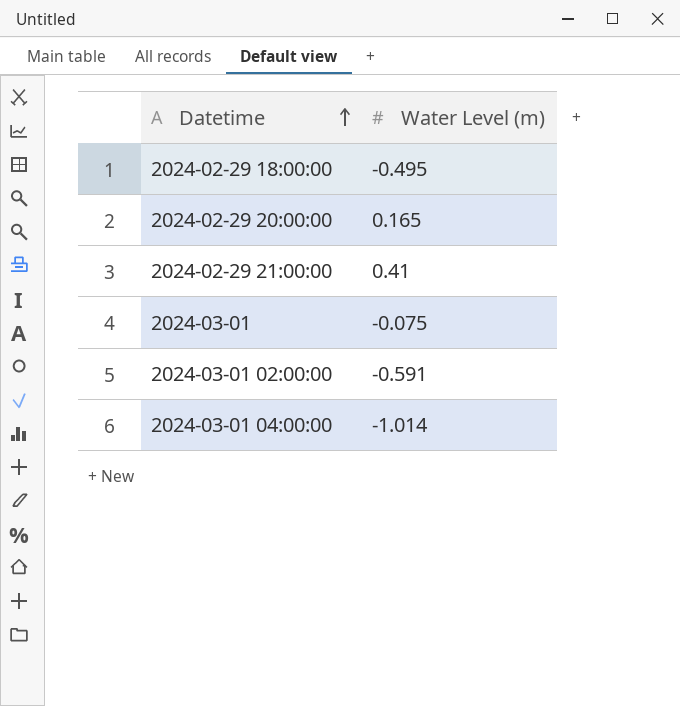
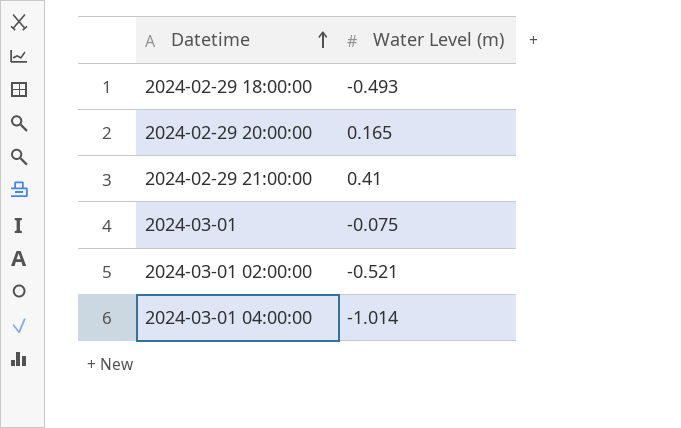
2024-02-29 18:00:00 | Water Level (m): -0.495 -> -0.493
2024-03-01 02:00:00 | Water Level (m): -0.591 -> -0.521

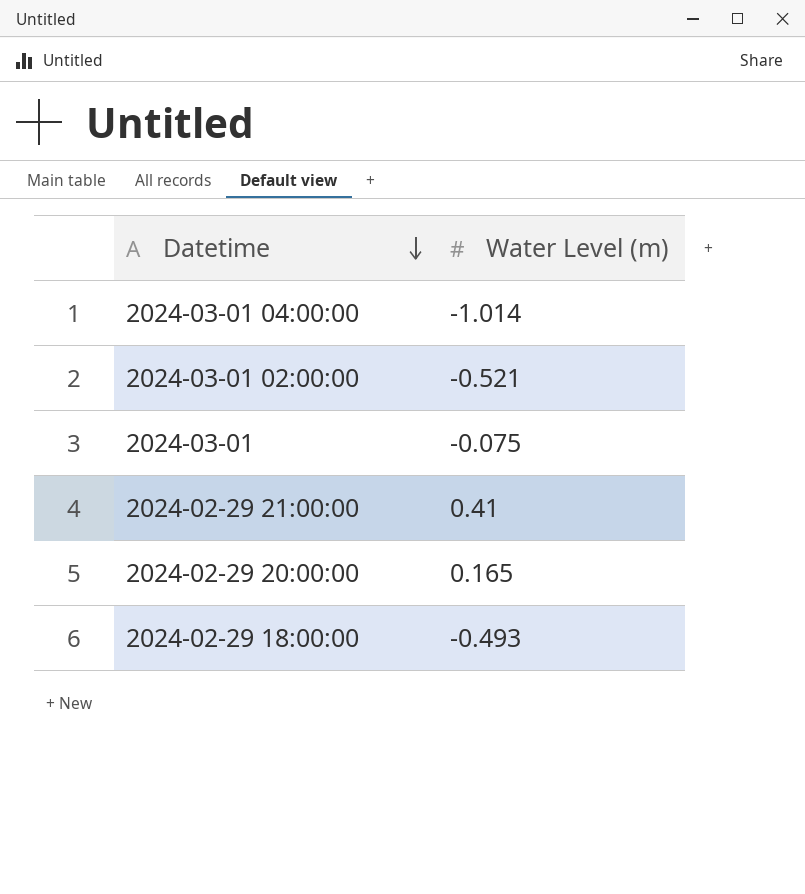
row order: Datetime ascending -> Datetime descending

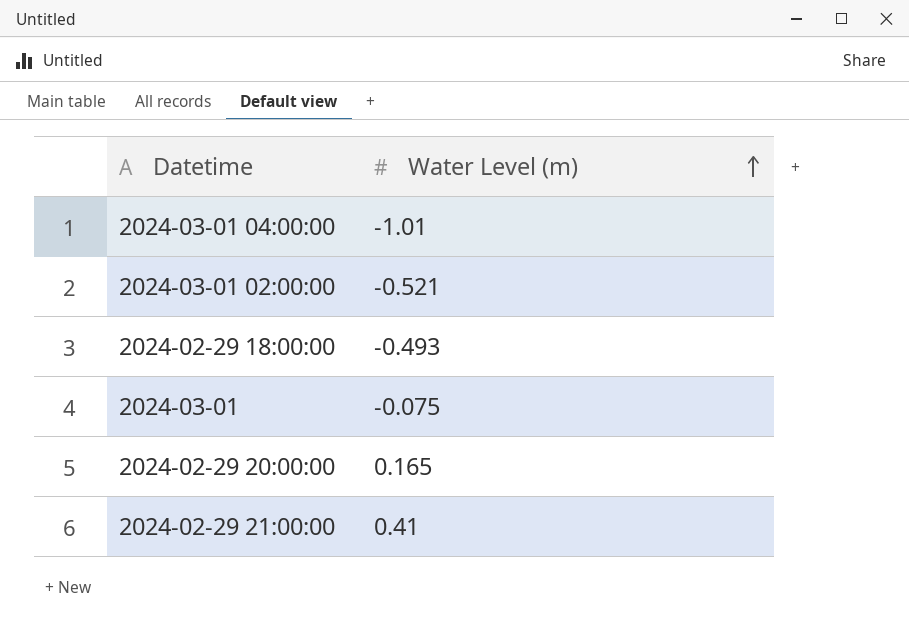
row order: Datetime descending -> Water Level (m) ascending
2024-03-01 04:00:00 | Water Level (m): -1.014 -> -1.01

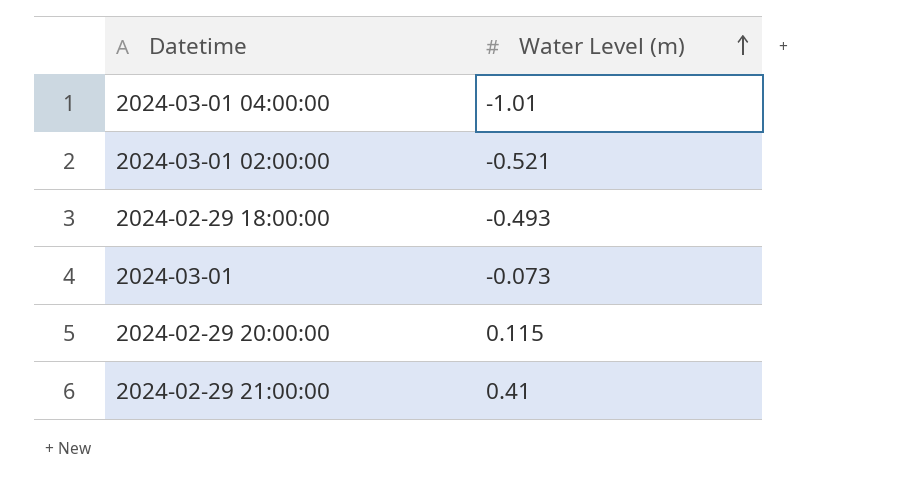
2024-03-01 | Water Level (m): -0.075 -> -0.073
2024-02-29 20:00:00 | Water Level (m): 0.165 -> 0.115

